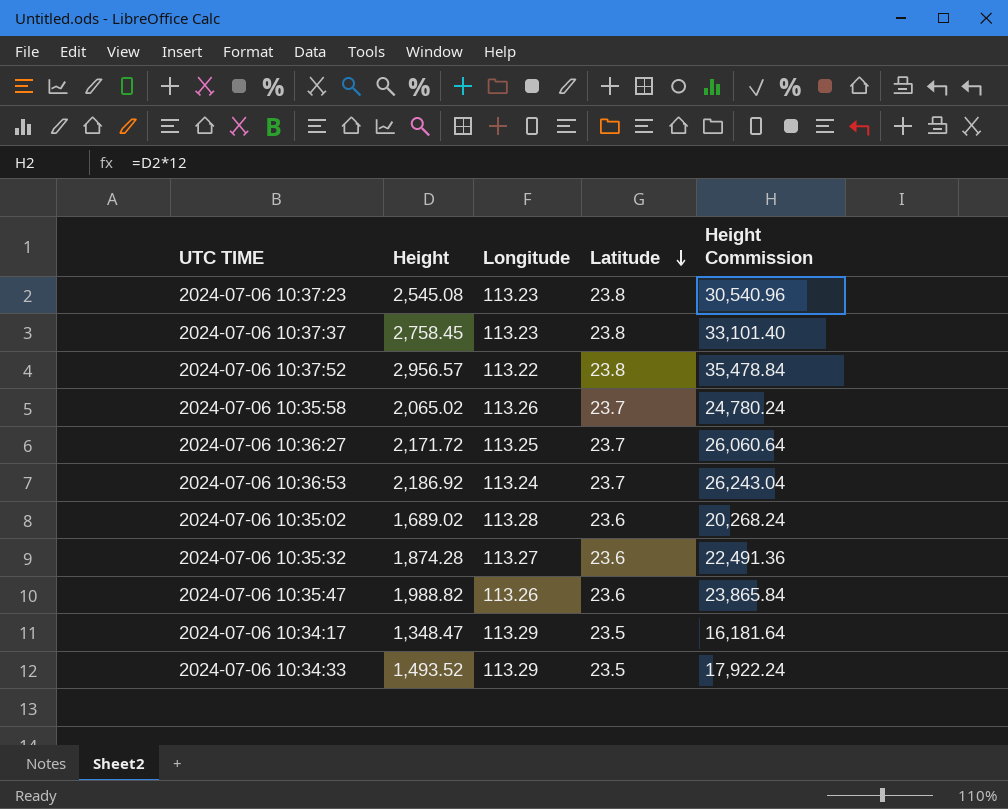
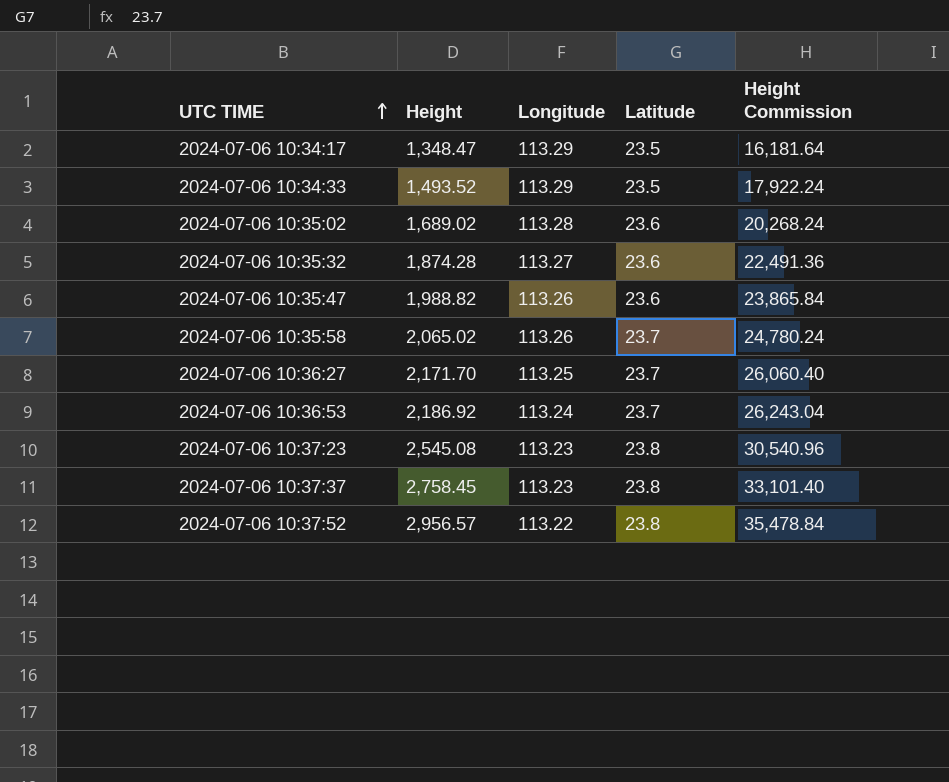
row order: Latitude descending -> UTC TIME ascending
2024-07-06 10:36:27 | Height: 2,171.72 -> 2,171.70
2024-07-06 10:36:27 | Height Commission: 26,060.64 -> 26,060.40

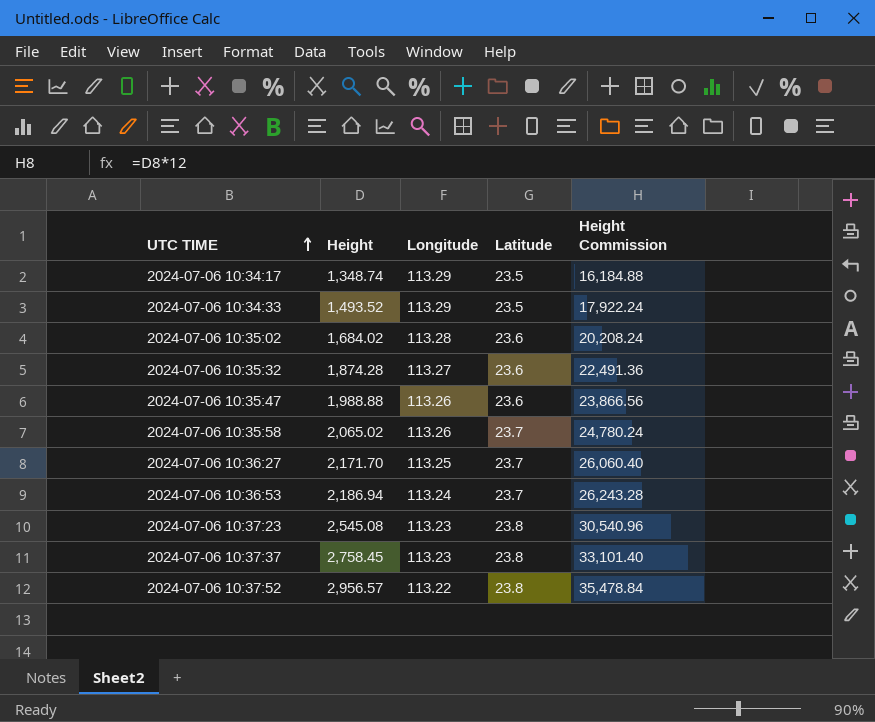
2024-07-06 10:34:17 | Height: 1,348.47 -> 1,348.74
2024-07-06 10:34:17 | Height Commission: 16,181.64 -> 16,184.88
2024-07-06 10:35:02 | Height: 1,689.02 -> 1,684.02
2024-07-06 10:35:02 | Height Commission: 20,268.24 -> 20,208.24
2024-07-06 10:35:47 | Height: 1,988.82 -> 1,988.88
2024-07-06 10:35:47 | Height Commission: 23,865.84 -> 23,866.56
2024-07-06 10:36:53 | Height: 2,186.92 -> 2,186.94
2024-07-06 10:36:53 | Height Commission: 26,243.04 -> 26,243.28

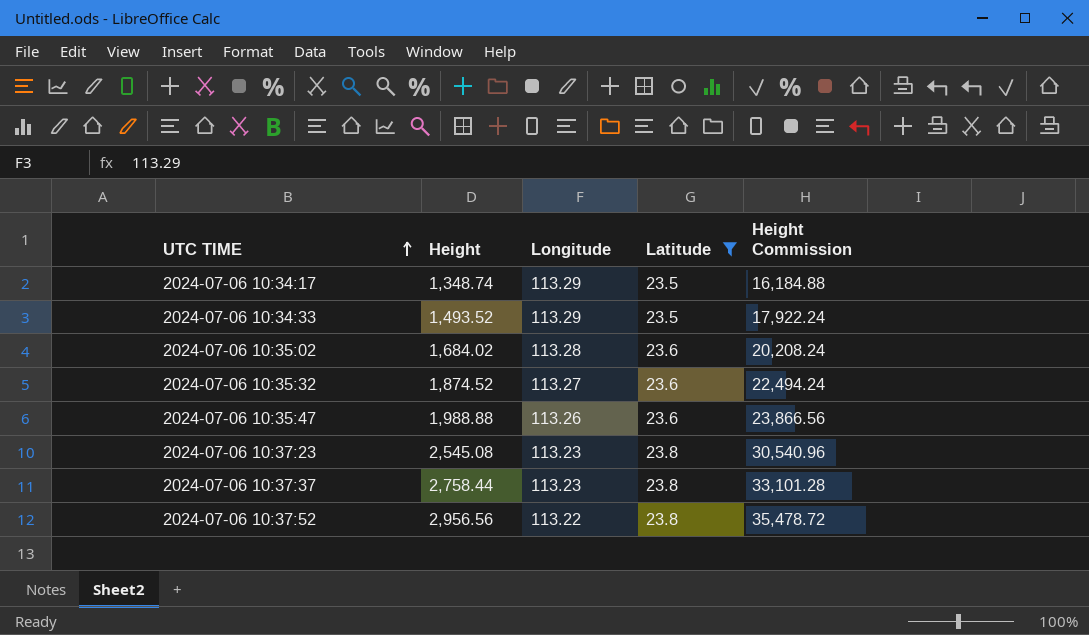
filter: none -> Latitude != 23.7
2024-07-06 10:35:32 | Height: 1,874.28 -> 1,874.52
2024-07-06 10:35:32 | Height Commission: 22,491.36 -> 22,494.24
2024-07-06 10:37:37 | Height: 2,758.45 -> 2,758.44
2024-07-06 10:37:37 | Height Commission: 33,101.40 -> 33,101.28
2024-07-06 10:37:52 | Height: 2,956.57 -> 2,956.56
2024-07-06 10:37:52 | Height Commission: 35,478.84 -> 35,478.72

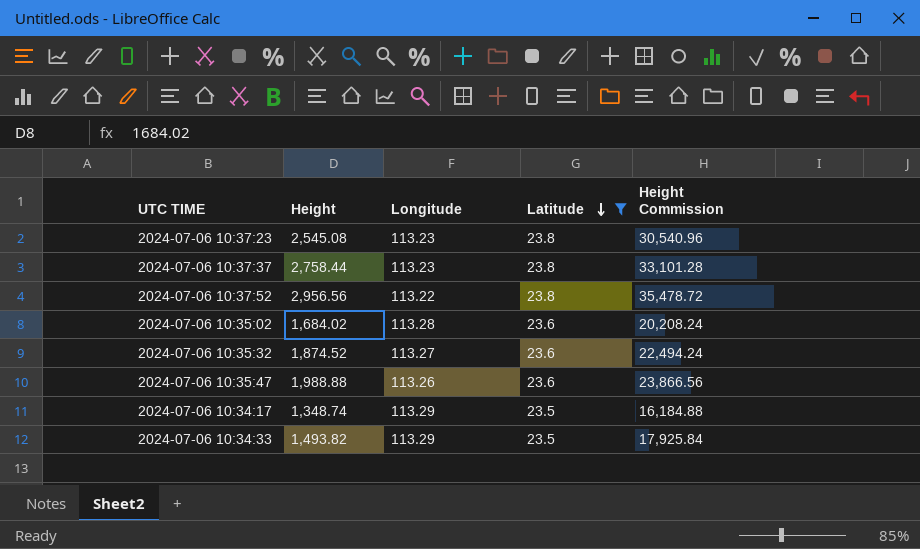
row order: UTC TIME ascending -> Latitude descending
2024-07-06 10:34:33 | Height: 1,493.52 -> 1,493.82
2024-07-06 10:34:33 | Height Commission: 17,922.24 -> 17,925.84

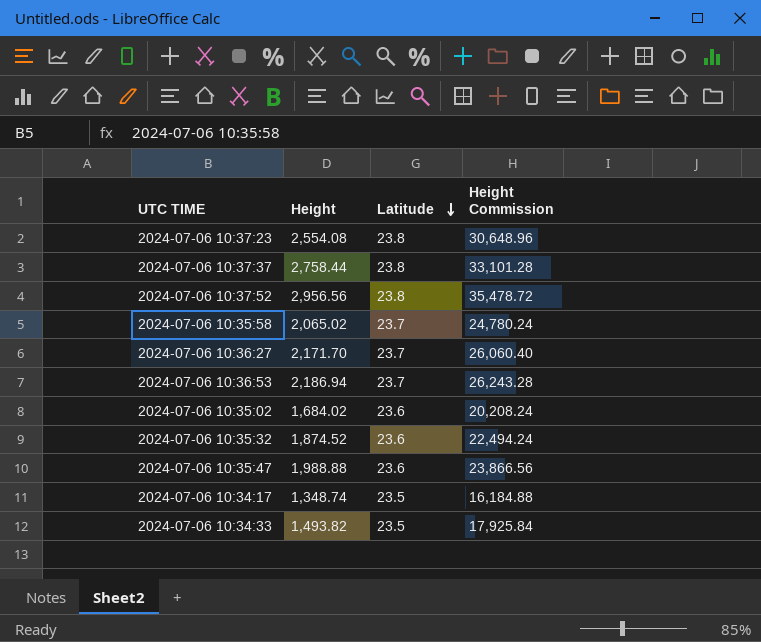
filter: Latitude != 23.7 -> none
column Longitude | position: 3 -> none
2024-07-06 10:37:23 | Height: 2,545.08 -> 2,554.08
2024-07-06 10:37:23 | Height Commission: 30,540.96 -> 30,648.96

